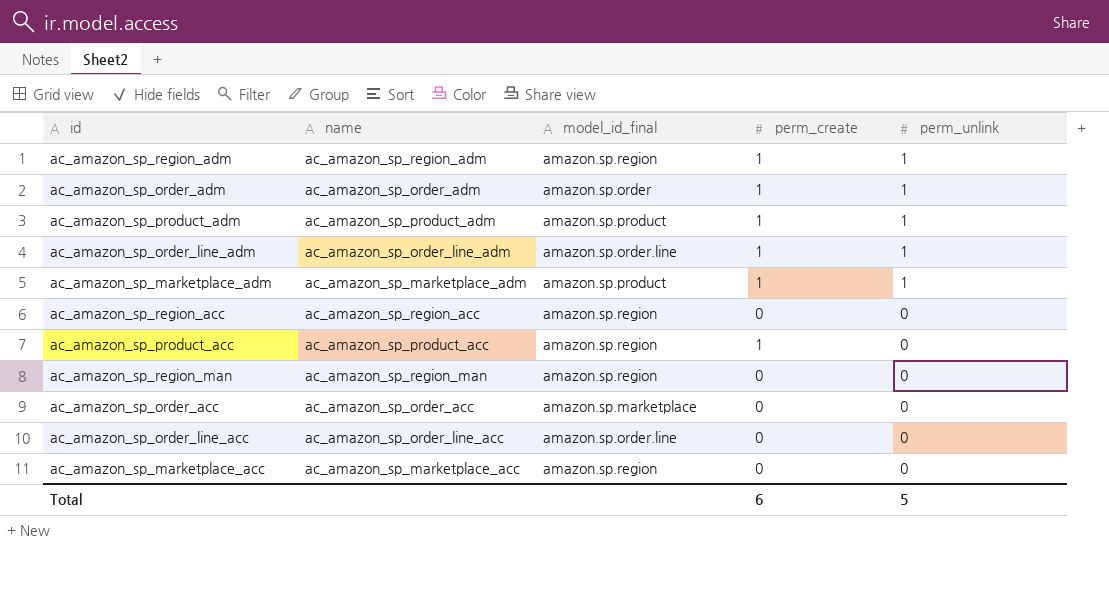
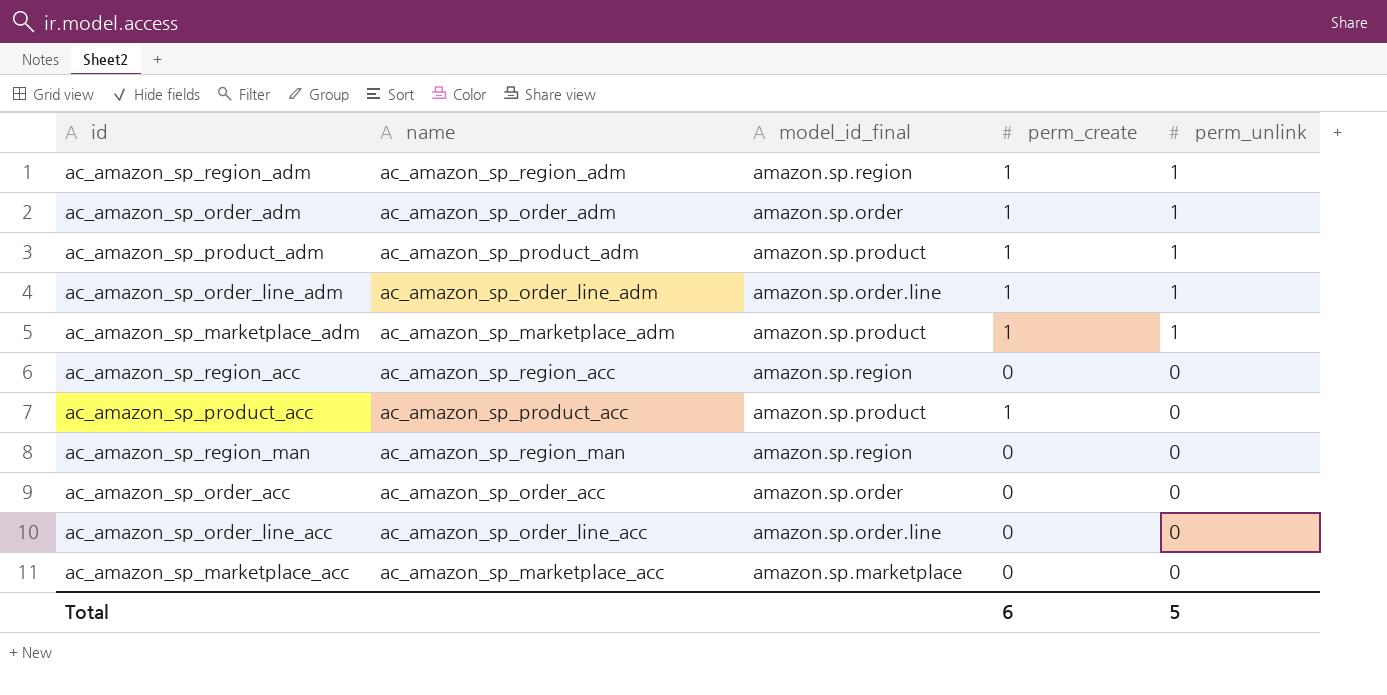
ac_amazon_sp_product_acc | model_id_final: amazon.sp.region -> amazon.sp.product
ac_amazon_sp_order_acc | model_id_final: amazon.sp.marketplace -> amazon.sp.order
ac_amazon_sp_marketplace_acc | model_id_final: amazon.sp.region -> amazon.sp.marketplace

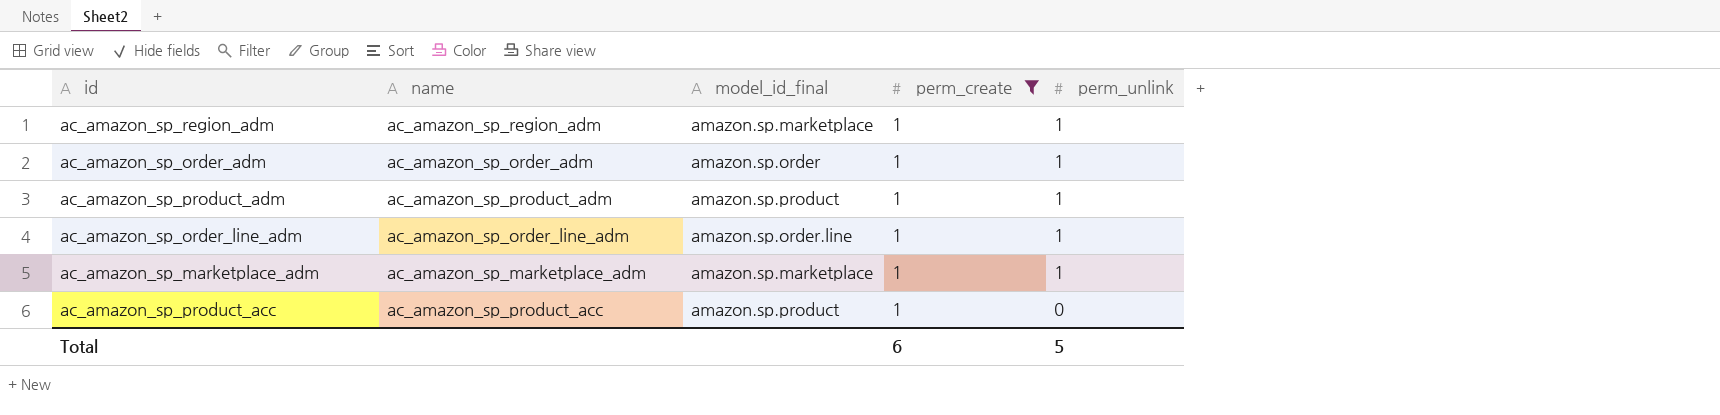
filter: none -> perm_create = 1
ac_amazon_sp_region_adm | model_id_final: amazon.sp.region -> amazon.sp.marketplace
ac_amazon_sp_marketplace_adm | model_id_final: amazon.sp.product -> amazon.sp.marketplace

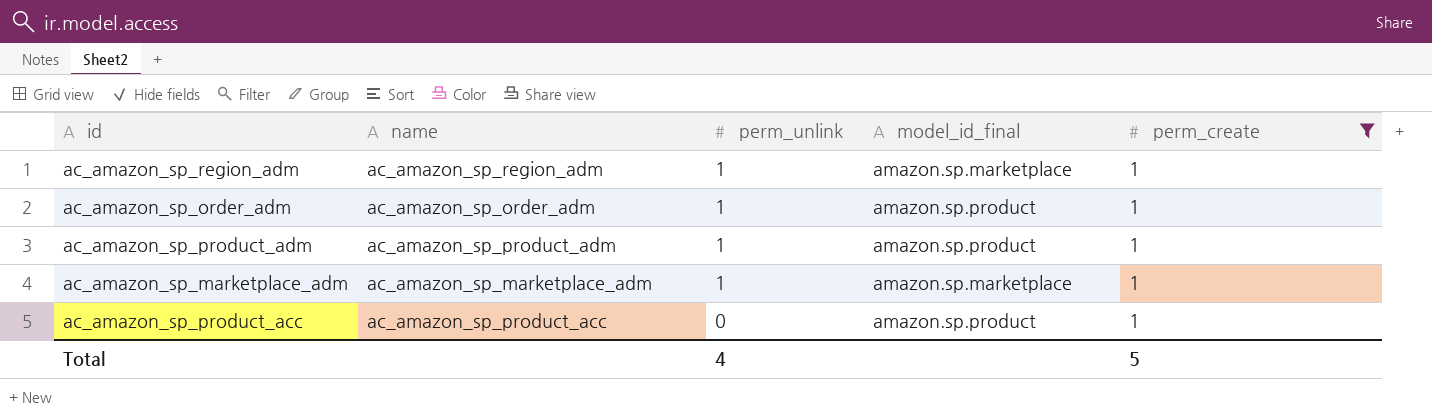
column perm_unlink | position: 5 -> 3
row ac_amazon_sp_order_line_adm: ac_amazon_sp_order_line_adm | amazon.sp.order.line | 1 | 1 -> none
ac_amazon_sp_order_adm | model_id_final: amazon.sp.order -> amazon.sp.product
Total | perm_unlink: 5 -> 4
Total | perm_create: 6 -> 5

